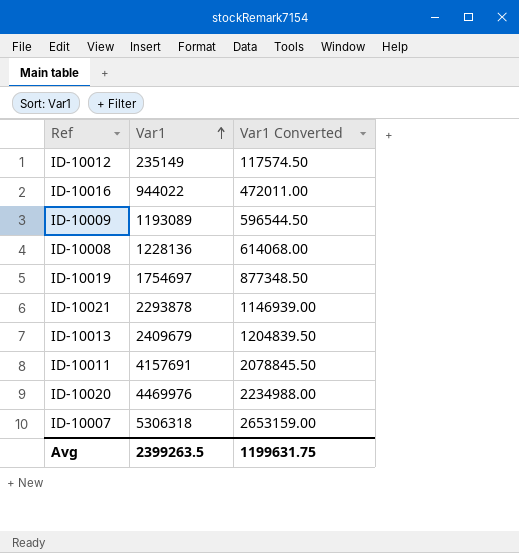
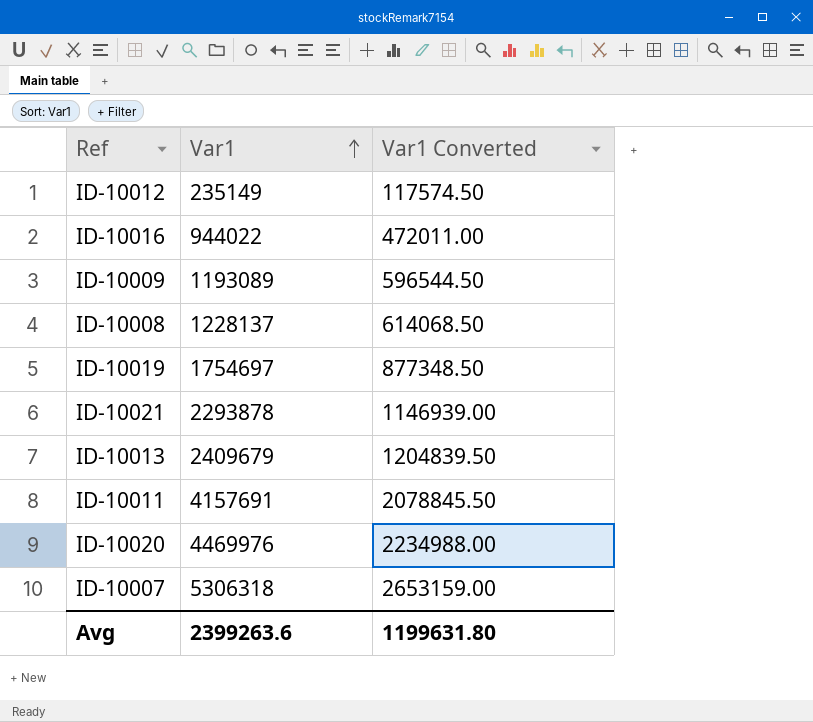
ID-10008 | Var1: 1228136 -> 1228137
ID-10008 | Var1 Converted: 614068.00 -> 614068.50
Avg | Var1: 2399263.5 -> 2399263.6
Avg | Var1 Converted: 1199631.75 -> 1199631.80

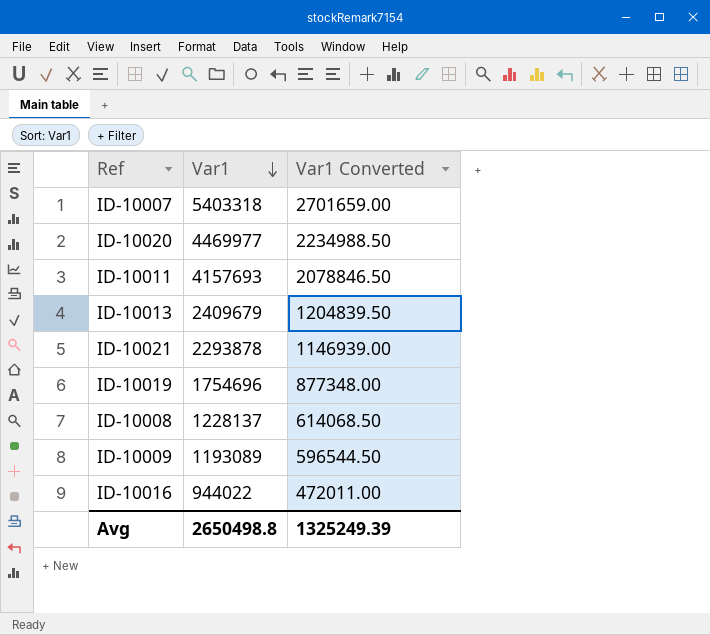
row order: Var1 ascending -> Var1 descending
row ID-10012: 235149 | 117574.50 -> none
ID-10007 | Var1: 5306318 -> 5403318
ID-10007 | Var1 Converted: 2653159.00 -> 2701659.00
ID-10020 | Var1: 4469976 -> 4469977
ID-10020 | Var1 Converted: 2234988.00 -> 2234988.50
ID-10011 | Var1: 4157691 -> 4157693
ID-10011 | Var1 Converted: 2078845.50 -> 2078846.50
ID-10019 | Var1: 1754697 -> 1754696
ID-10019 | Var1 Converted: 877348.50 -> 877348.00
Avg | Var1: 2399263.6 -> 2650498.8
Avg | Var1 Converted: 1199631.80 -> 1325249.39

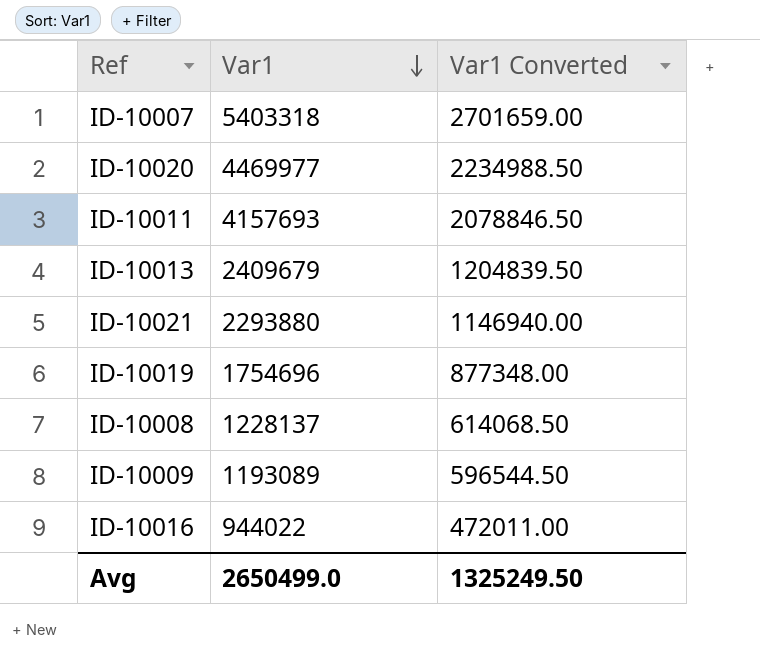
ID-10021 | Var1: 2293878 -> 2293880
ID-10021 | Var1 Converted: 1146939.00 -> 1146940.00
Avg | Var1: 2650498.8 -> 2650499.0
Avg | Var1 Converted: 1325249.39 -> 1325249.50

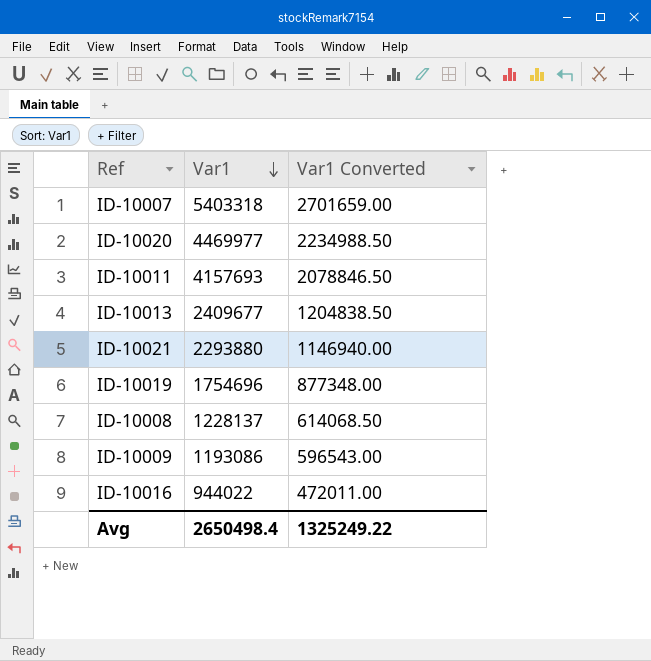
ID-10013 | Var1: 2409679 -> 2409677
ID-10013 | Var1 Converted: 1204839.50 -> 1204838.50
ID-10009 | Var1: 1193089 -> 1193086
ID-10009 | Var1 Converted: 596544.50 -> 596543.00
Avg | Var1: 2650499.0 -> 2650498.4
Avg | Var1 Converted: 1325249.50 -> 1325249.22

